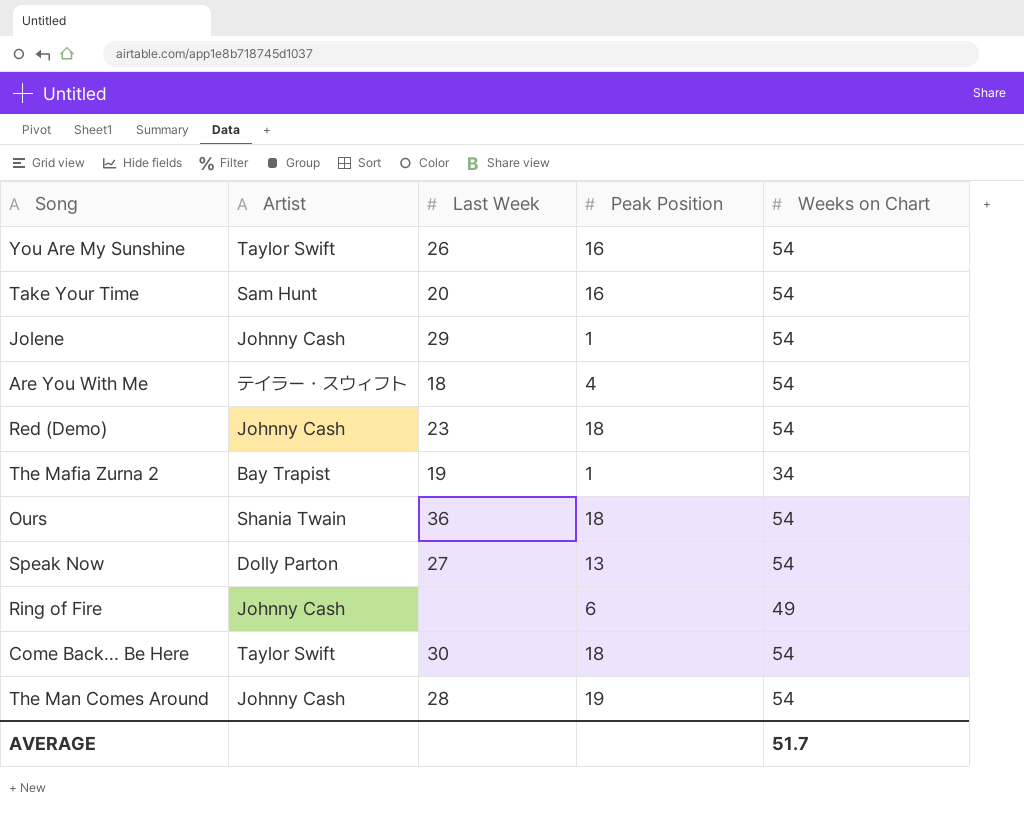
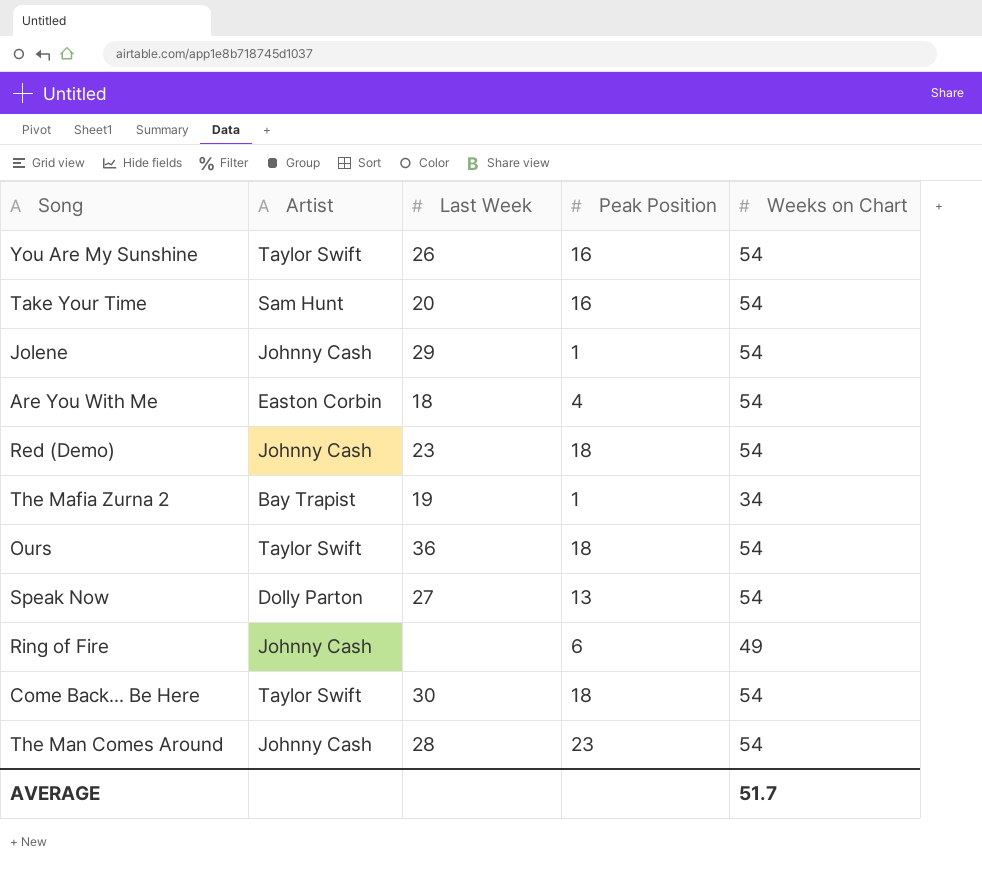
Are You With Me | Artist: テイラー・スウィフト -> Easton Corbin
Ours | Artist: Shania Twain -> Taylor Swift
The Man Comes Around | Peak Position: 19 -> 23

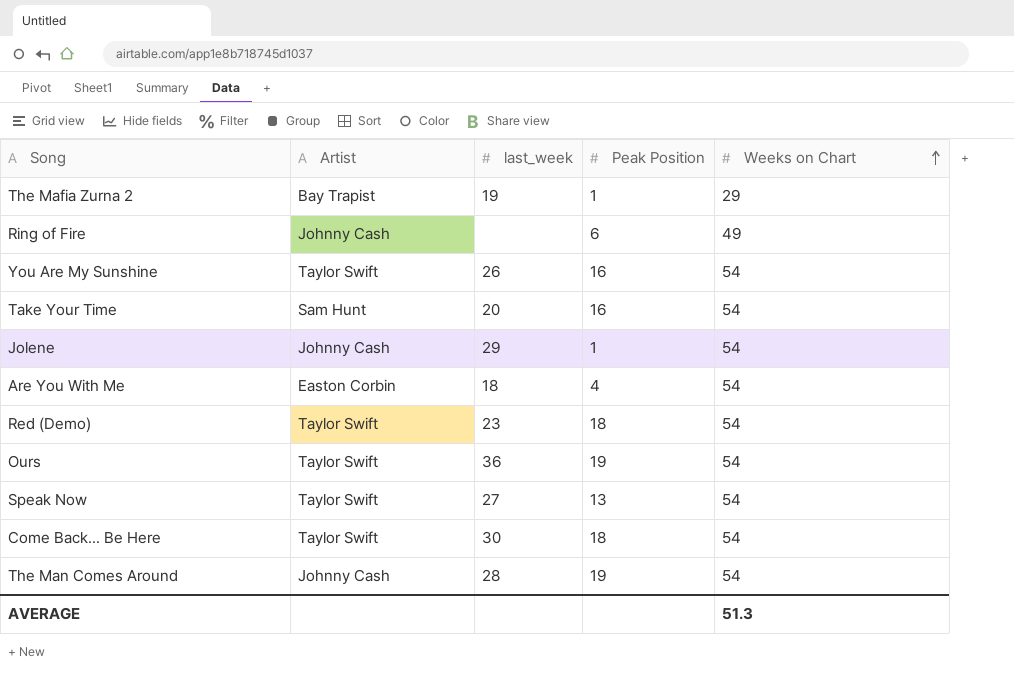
row order: none -> Weeks on Chart ascending
column name: Last Week -> last_week
The Mafia Zurna 2 | Weeks on Chart: 34 -> 29
Red (Demo) | Artist: Johnny Cash -> Taylor Swift
Ours | Peak Position: 18 -> 19
Speak Now | Artist: Dolly Parton -> Taylor Swift
The Man Comes Around | Peak Position: 23 -> 19
AVERAGE | Weeks on Chart: 51.7 -> 51.3

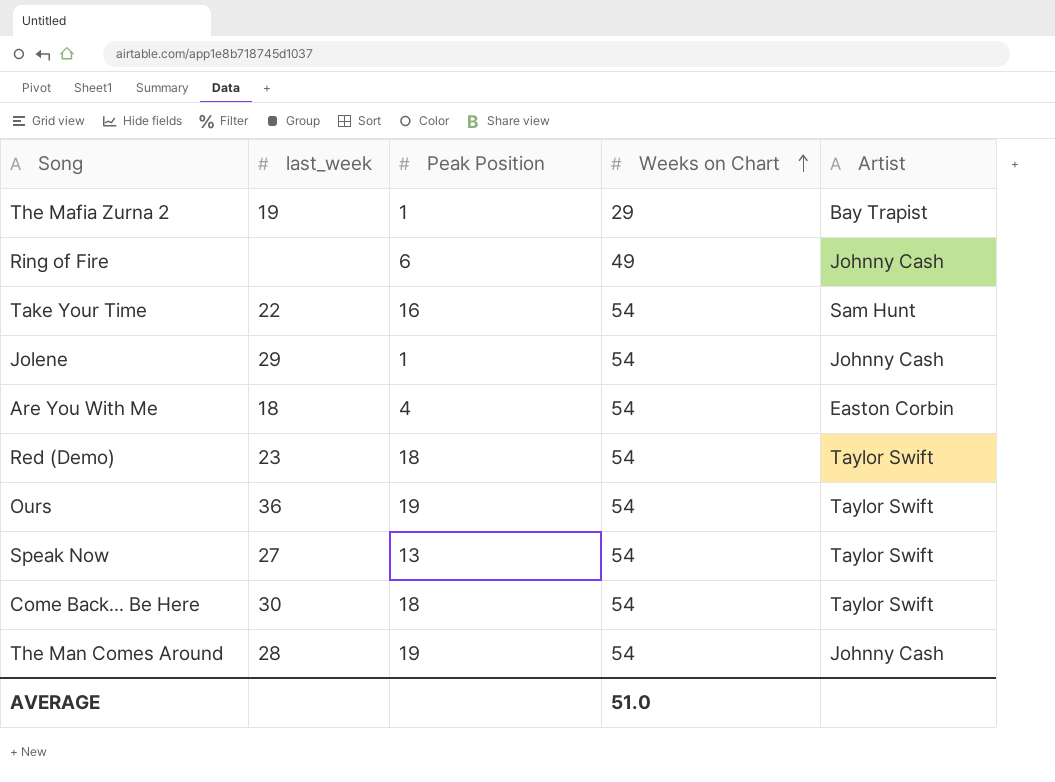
column Artist | position: 2 -> 5
row You Are My Sunshine: Taylor Swift | 26 | 16 | 54 -> none
Take Your Time | last_week: 20 -> 22
AVERAGE | Weeks on Chart: 51.3 -> 51.0

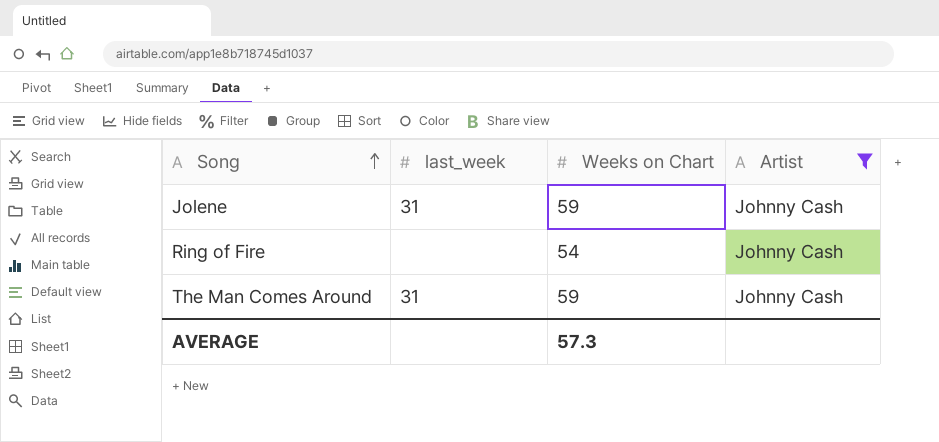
filter: none -> Artist = Johnny Cash
row order: Weeks on Chart ascending -> Song ascending
column Peak Position | position: 3 -> none
Jolene | last_week: 29 -> 31
Jolene | Weeks on Chart: 54 -> 59
Ring of Fire | Weeks on Chart: 49 -> 54
The Man Comes Around | last_week: 28 -> 31
The Man Comes Around | Weeks on Chart: 54 -> 59
AVERAGE | Weeks on Chart: 51.0 -> 57.3

